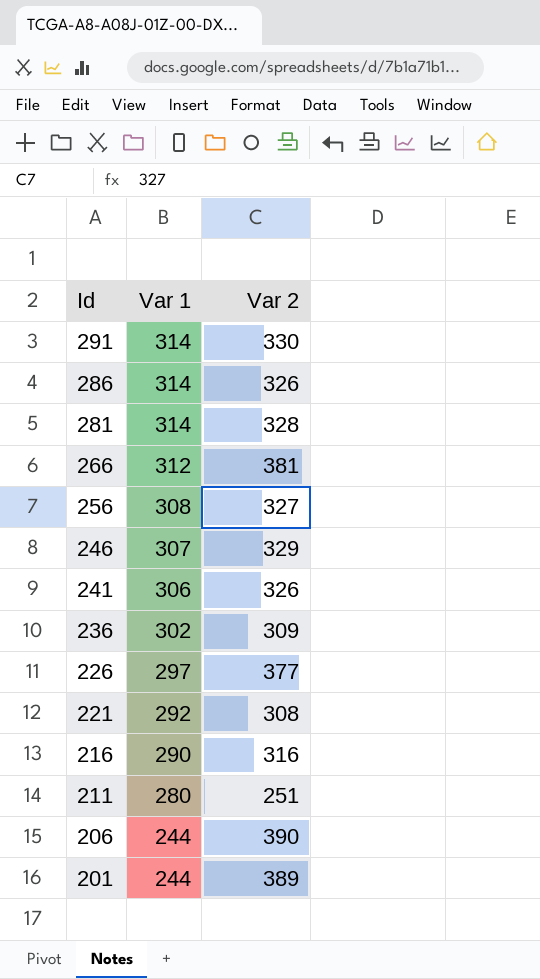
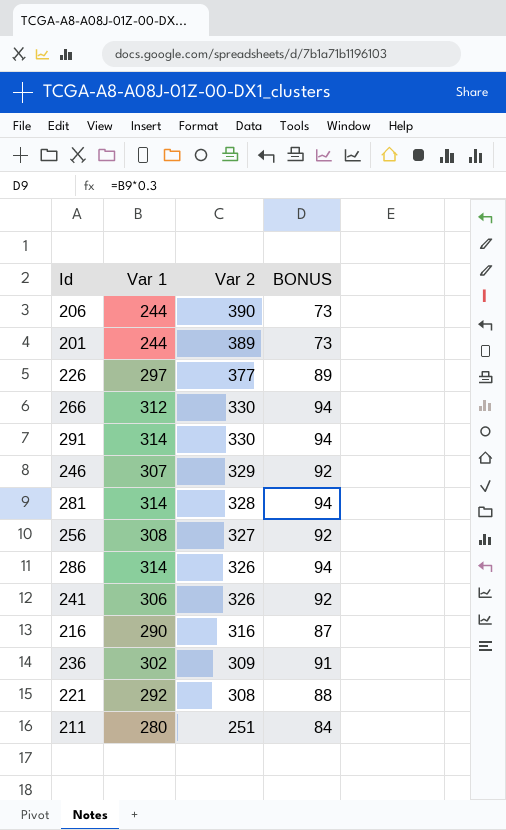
row order: Id descending -> Var 2 descending
column BONUS | formula: none -> [Var 1] * 0.3
266 | Var 2: 381 -> 330

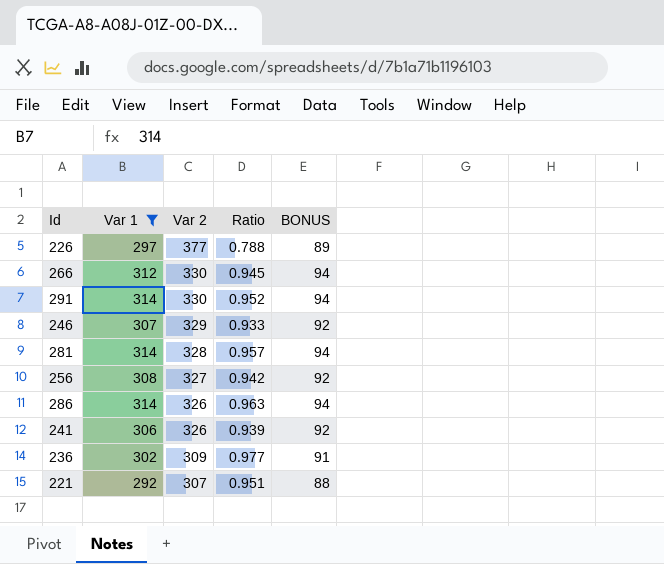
filter: none -> Var 1 >= 292
column Ratio | formula: none -> [Var 1] / [Var 2]
221 | Var 2: 308 -> 307

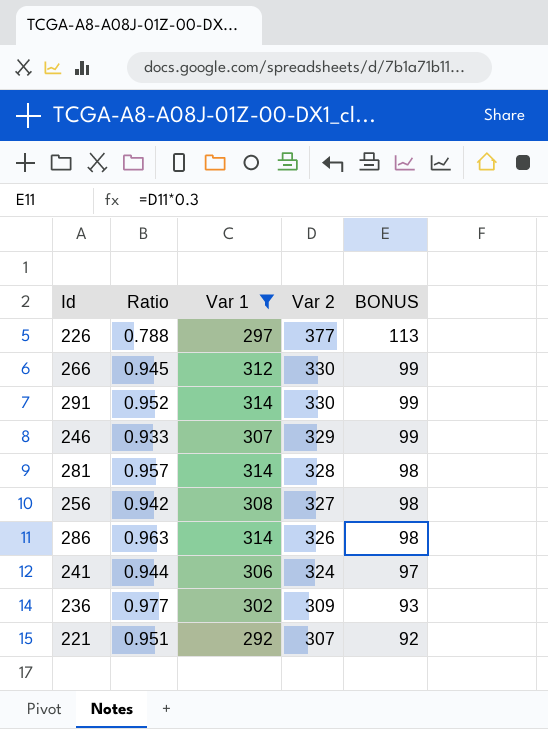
column Ratio | position: 4 -> 2
column BONUS | formula: [Var 1] * 0.3 -> [Var 2] * 0.3
241 | Ratio: 0.939 -> 0.944
241 | Var 2: 326 -> 324

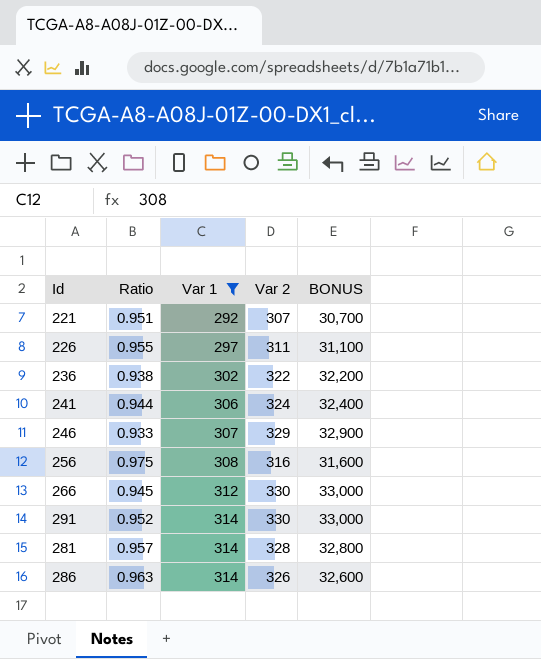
row order: Var 2 descending -> Var 1 ascending
column BONUS | formula: [Var 2] * 0.3 -> [Var 2] * 100
226 | Ratio: 0.788 -> 0.955
226 | Var 2: 377 -> 311
236 | Ratio: 0.977 -> 0.938
236 | Var 2: 309 -> 322
256 | Ratio: 0.942 -> 0.975
256 | Var 2: 327 -> 316

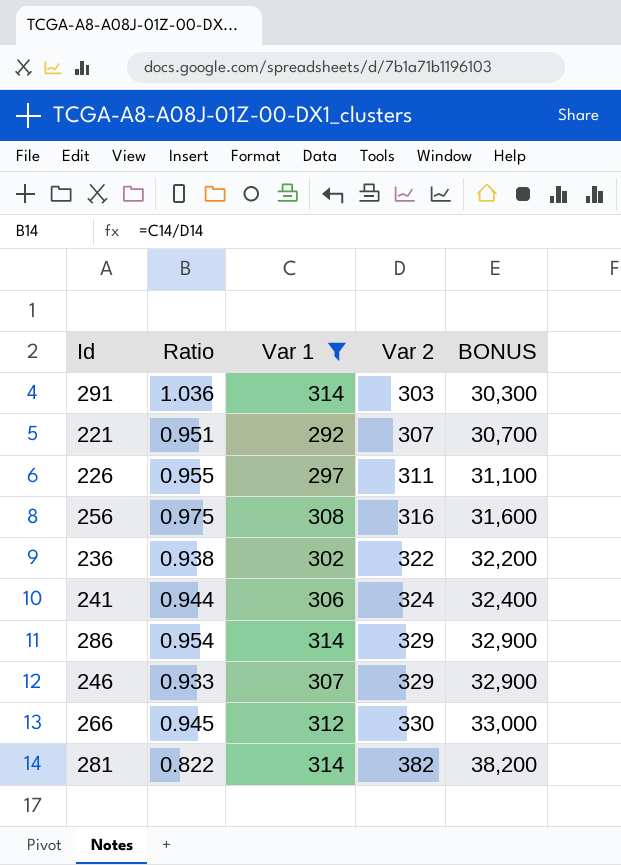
row order: Var 1 ascending -> Var 2 ascending
291 | Ratio: 0.952 -> 1.036
291 | Var 2: 330 -> 303
291 | BONUS: 33,000 -> 30,300
286 | Ratio: 0.963 -> 0.954
286 | Var 2: 326 -> 329
286 | BONUS: 32,600 -> 32,900
281 | Ratio: 0.957 -> 0.822
281 | Var 2: 328 -> 382
281 | BONUS: 32,800 -> 38,200

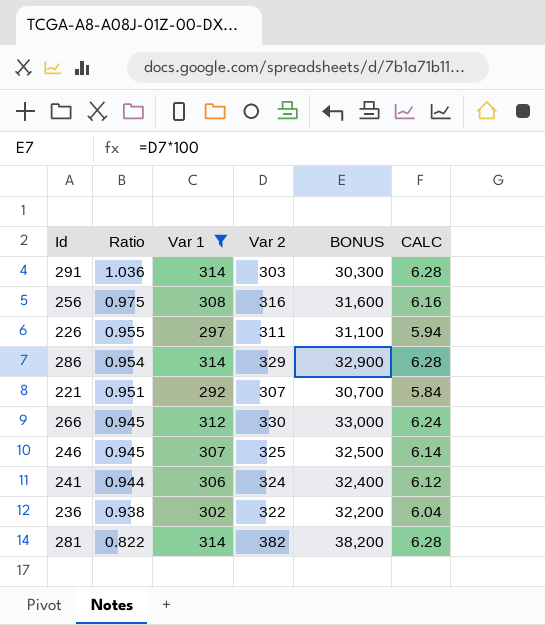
row order: Var 2 ascending -> Ratio descending
column CALC | formula: none -> [Var 1] * 0.02
246 | Ratio: 0.933 -> 0.945
246 | Var 2: 329 -> 325
246 | BONUS: 32,900 -> 32,500

